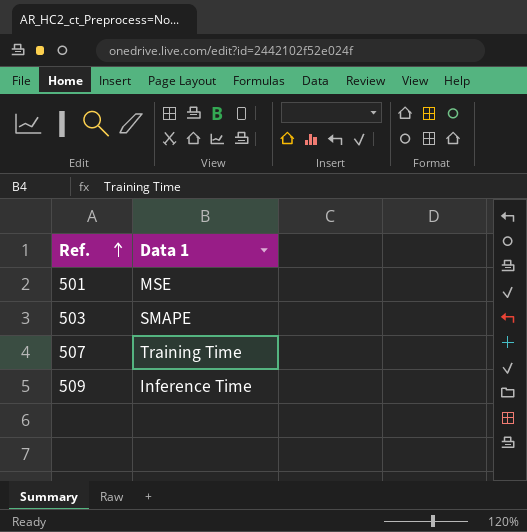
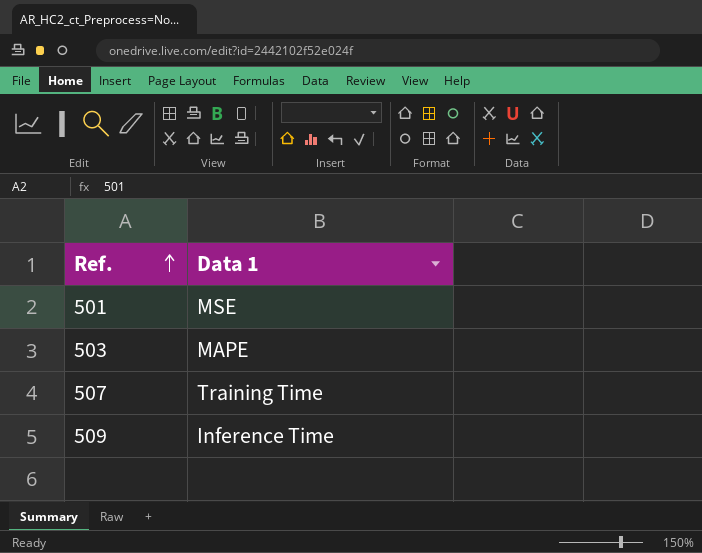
503 | Data 1: SMAPE -> MAPE

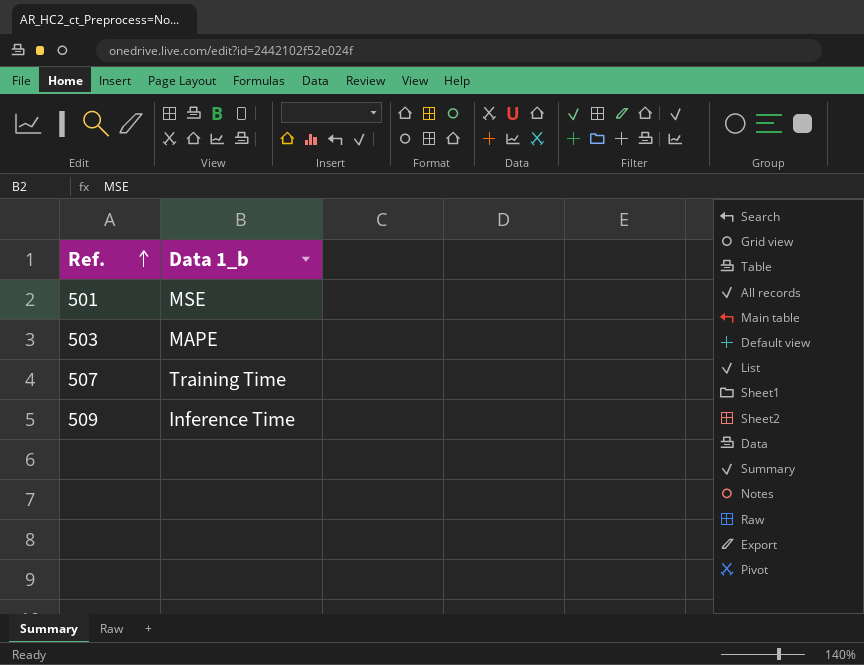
column name: Data 1 -> Data 1_b

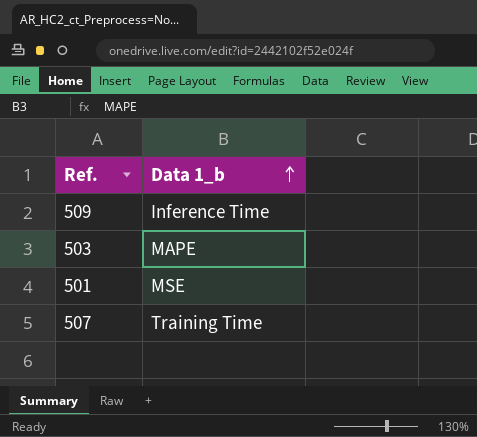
row order: Ref. ascending -> Data 1_b ascending

